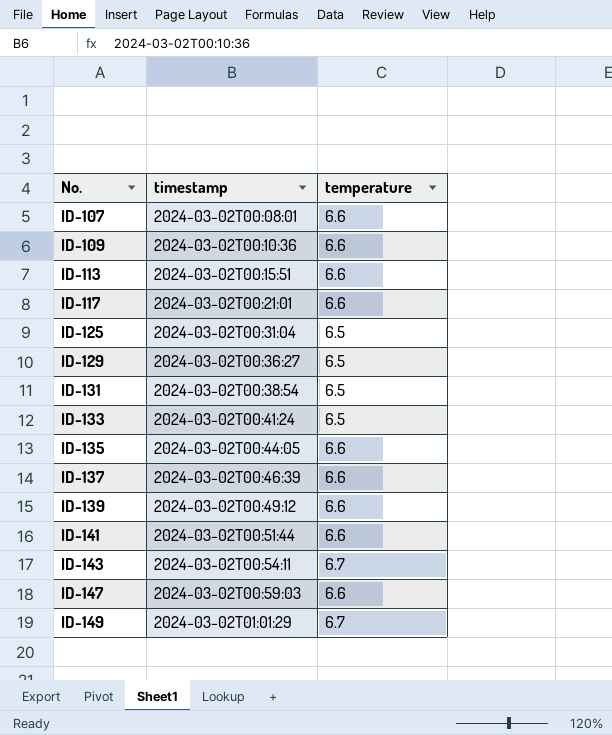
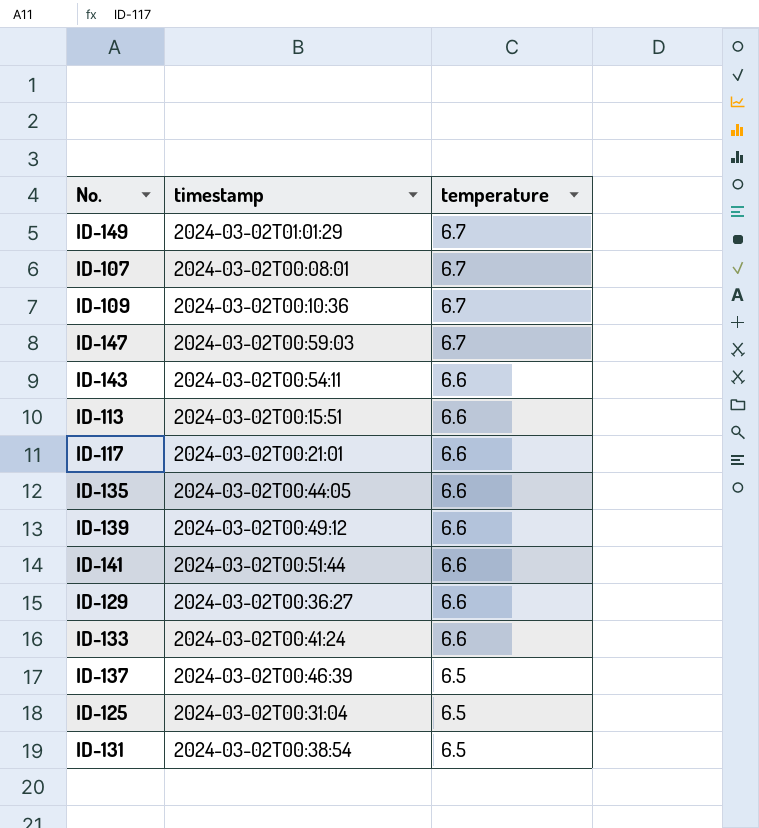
row order: No. ascending -> temperature descending
ID-107 | temperature: 6.6 -> 6.7
ID-109 | temperature: 6.6 -> 6.7
ID-147 | temperature: 6.6 -> 6.7
ID-143 | temperature: 6.7 -> 6.6
ID-129 | temperature: 6.5 -> 6.6
ID-133 | temperature: 6.5 -> 6.6
ID-137 | temperature: 6.6 -> 6.5

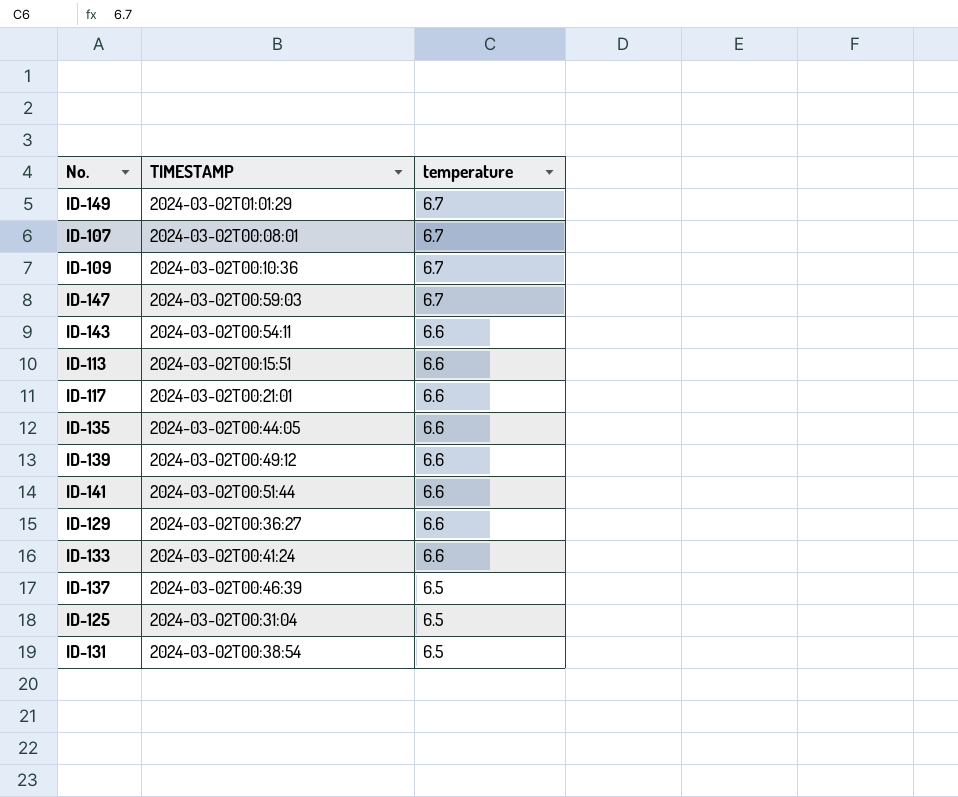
column name: timestamp -> TIMESTAMP

